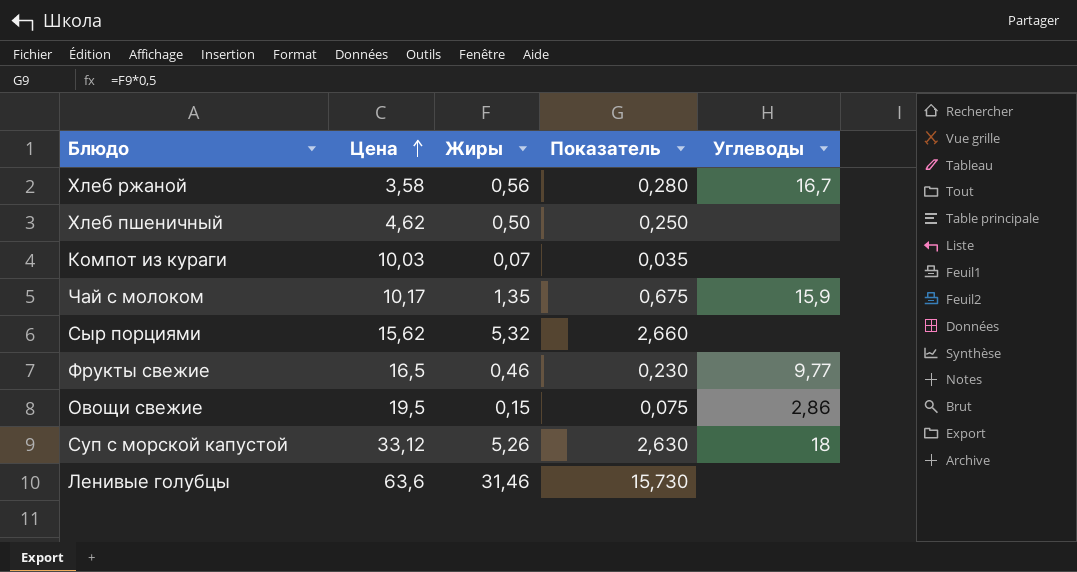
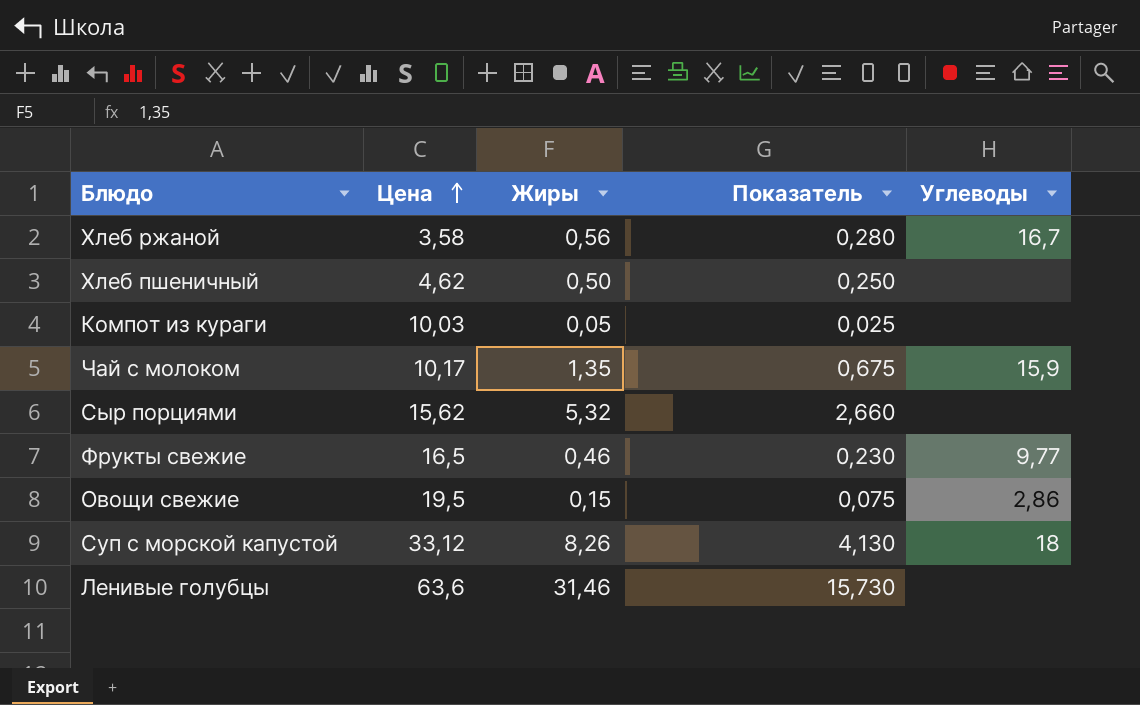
Компот из кураги | Жиры: 0,07 -> 0,05
Компот из кураги | Показатель: 0,035 -> 0,025
Суп с морской капустой | Жиры: 5,26 -> 8,26
Суп с морской капустой | Показатель: 2,630 -> 4,130

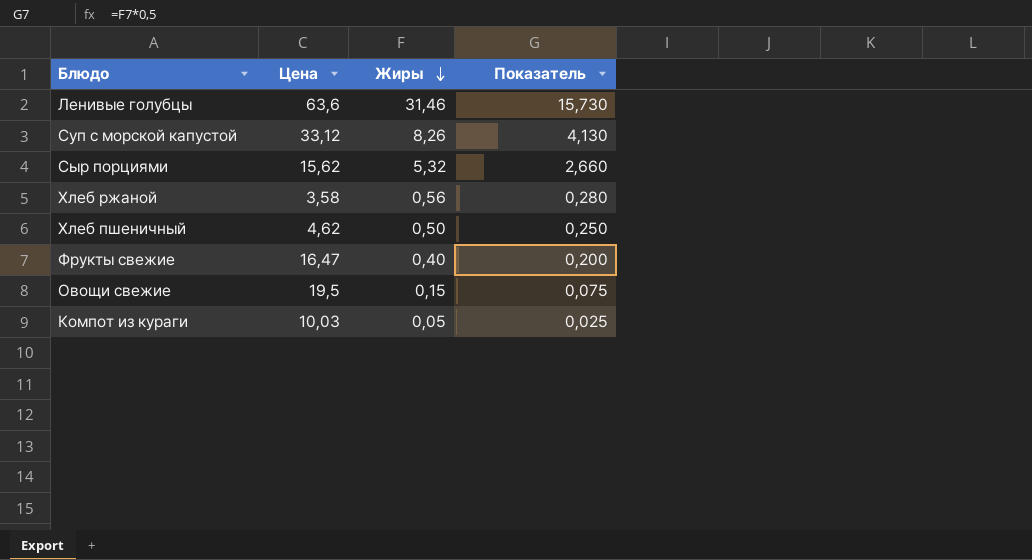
row order: Цена ascending -> Жиры descending
column Углеводы | position: 5 -> none
row Чай с молоком: 10,17 | 1,35 | 0,675 | 15,9 -> none
Фрукты свежие | Цена: 16,5 -> 16,47
Фрукты свежие | Жиры: 0,46 -> 0,40
Фрукты свежие | Показатель: 0,230 -> 0,200

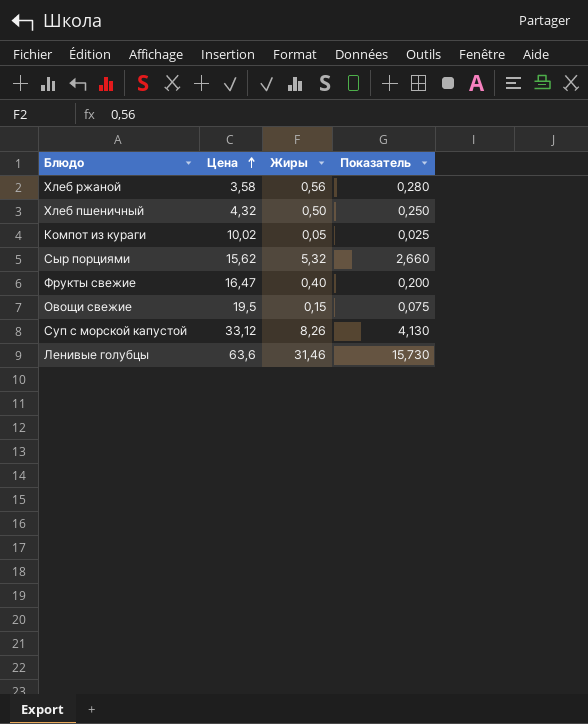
row order: Жиры descending -> Цена ascending
Хлеб пшеничный | Цена: 4,62 -> 4,32
Компот из кураги | Цена: 10,03 -> 10,02

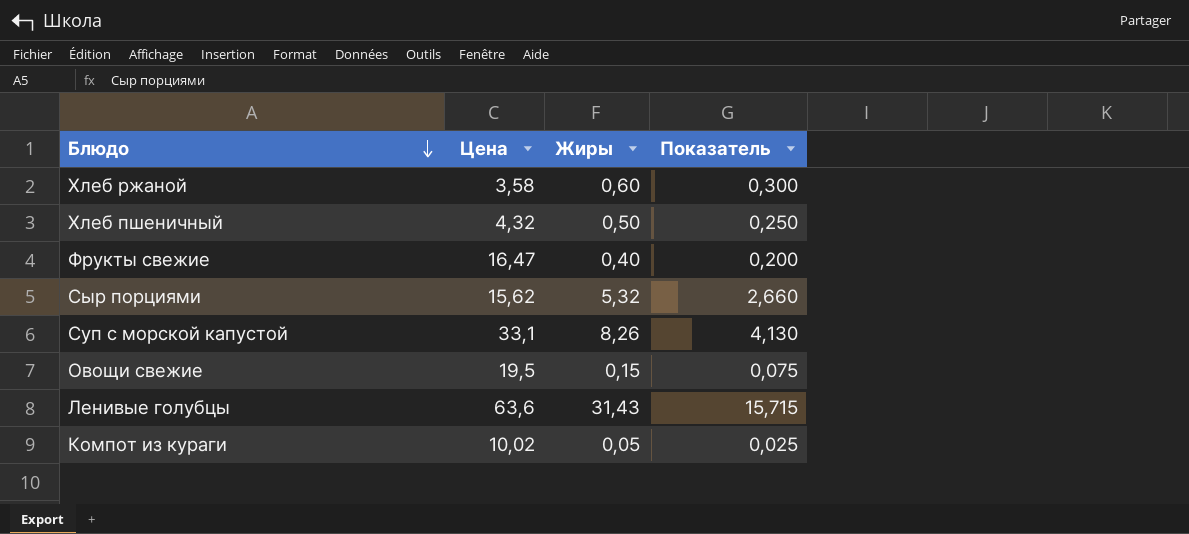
row order: Цена ascending -> Блюдо descending
Хлеб ржаной | Жиры: 0,56 -> 0,60
Хлеб ржаной | Показатель: 0,280 -> 0,300
Суп с морской капустой | Цена: 33,12 -> 33,1
Ленивые голубцы | Жиры: 31,46 -> 31,43
Ленивые голубцы | Показатель: 15,730 -> 15,715

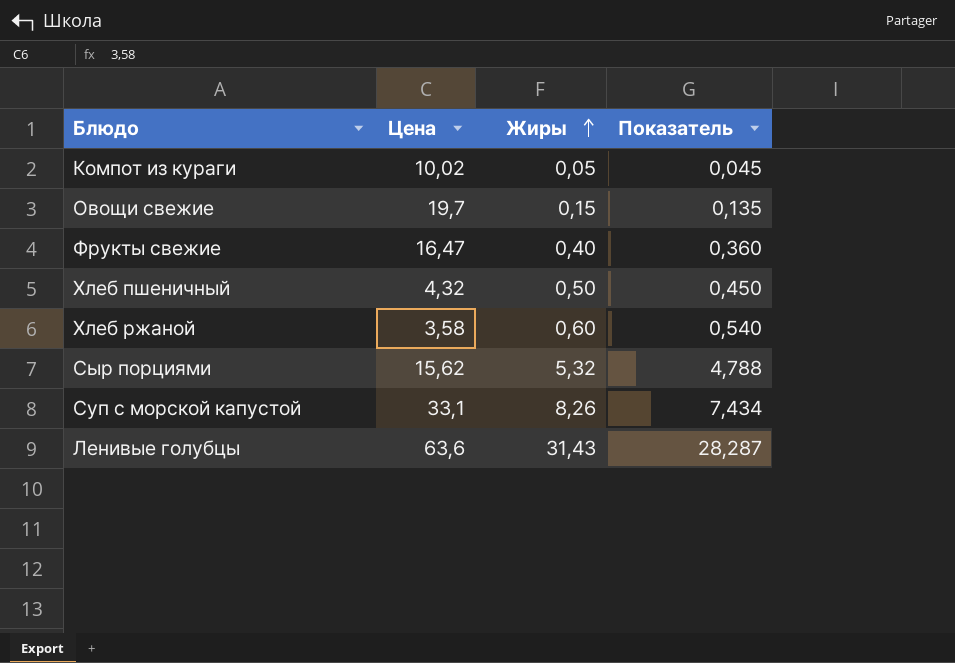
row order: Блюдо descending -> Жиры ascending
column Показатель | formula: [Жиры] * 0,5 -> [Жиры] * 0,9
Овощи свежие | Цена: 19,5 -> 19,7

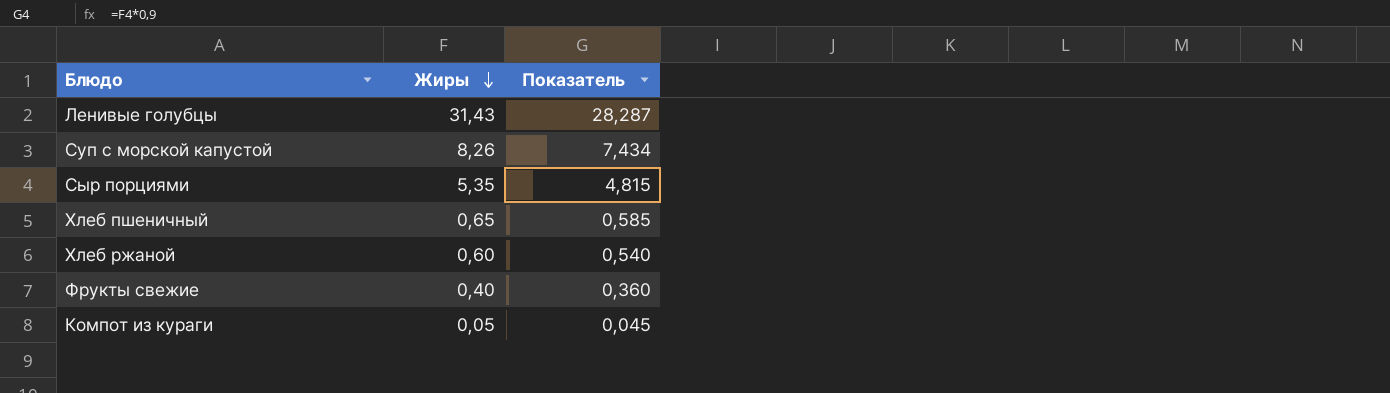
row order: Жиры ascending -> Жиры descending
column Цена | position: 2 -> none
row Овощи свежие: 19,7 | 0,15 | 0,135 -> none
Сыр порциями | Жиры: 5,32 -> 5,35
Сыр порциями | Показатель: 4,788 -> 4,815
Хлеб пшеничный | Жиры: 0,50 -> 0,65
Хлеб пшеничный | Показатель: 0,450 -> 0,585

